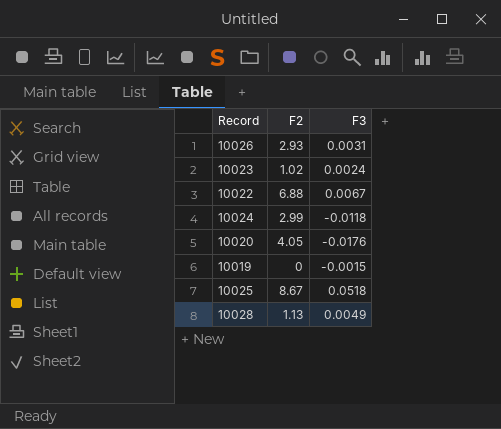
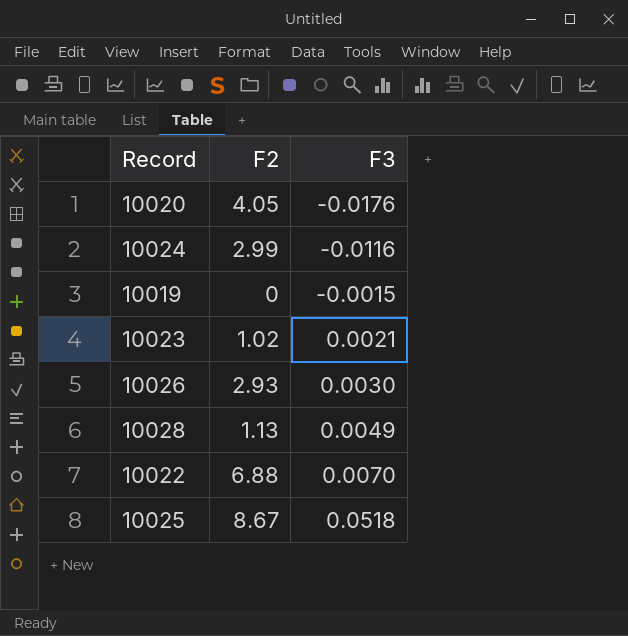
row order: none -> F3 ascending
10024 | F3: -0.0118 -> -0.0116
10023 | F3: 0.0024 -> 0.0021
10026 | F3: 0.0031 -> 0.0030
10022 | F3: 0.0067 -> 0.0070

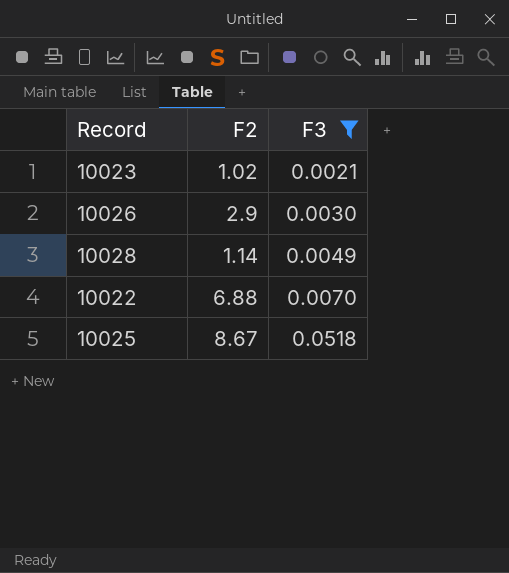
filter: none -> F3 >= 0.0021
10026 | F2: 2.93 -> 2.9
10028 | F2: 1.13 -> 1.14

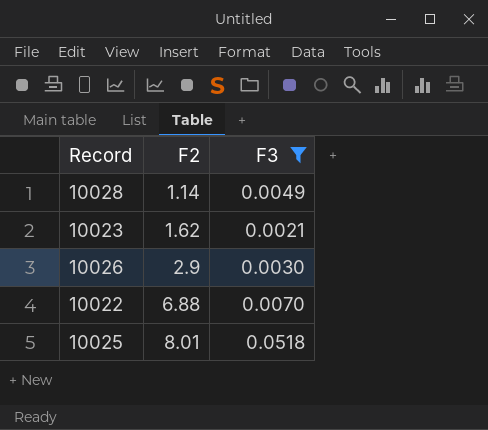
row order: F3 ascending -> F2 ascending
10023 | F2: 1.02 -> 1.62
10025 | F2: 8.67 -> 8.01

